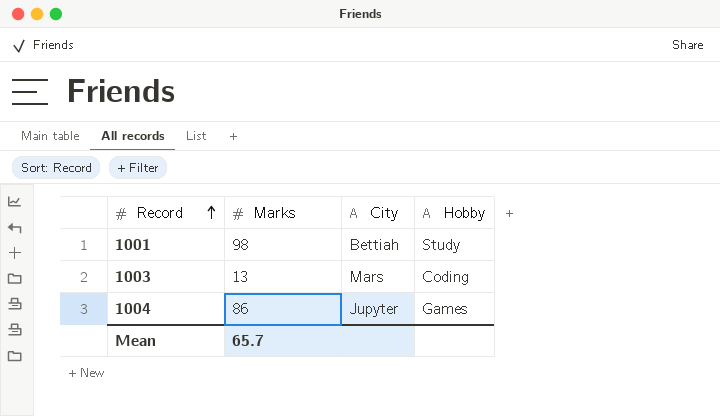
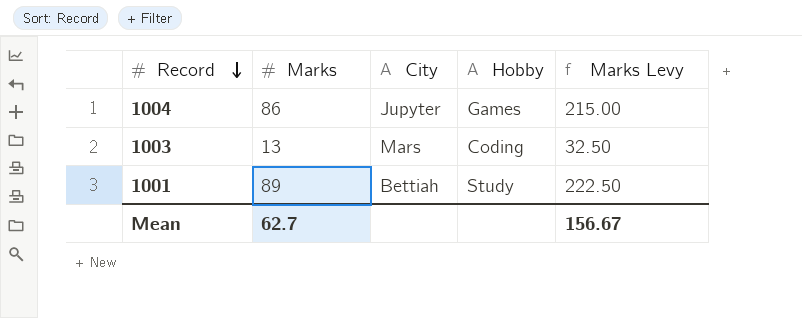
row order: Record ascending -> Record descending
column Marks Levy | formula: none -> [Marks] * 2.5
1001 | Marks: 98 -> 89
Mean | Marks: 65.7 -> 62.7

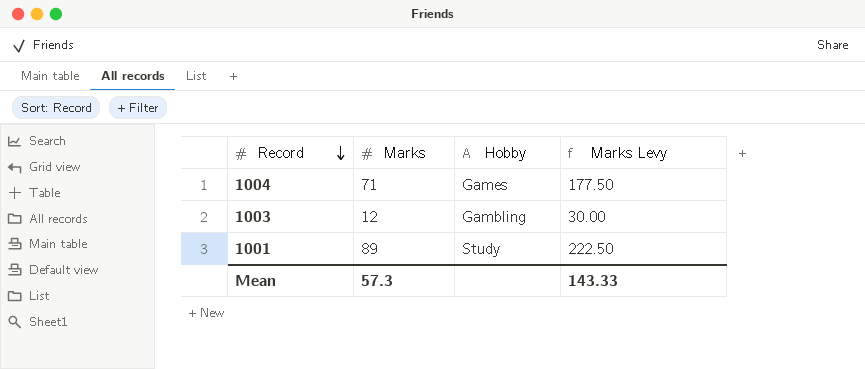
column City | position: 3 -> none
1004 | Marks: 86 -> 71
1004 | Marks Levy: 215.00 -> 177.50
1003 | Marks: 13 -> 12
1003 | Hobby: Coding -> Gambling
1003 | Marks Levy: 32.50 -> 30.00
Mean | Marks: 62.7 -> 57.3
Mean | Marks Levy: 156.67 -> 143.33

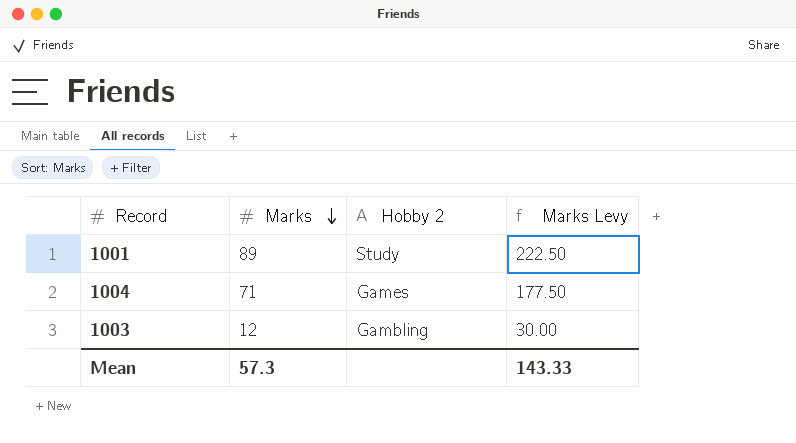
row order: Record descending -> Marks descending
column name: Hobby -> Hobby 2

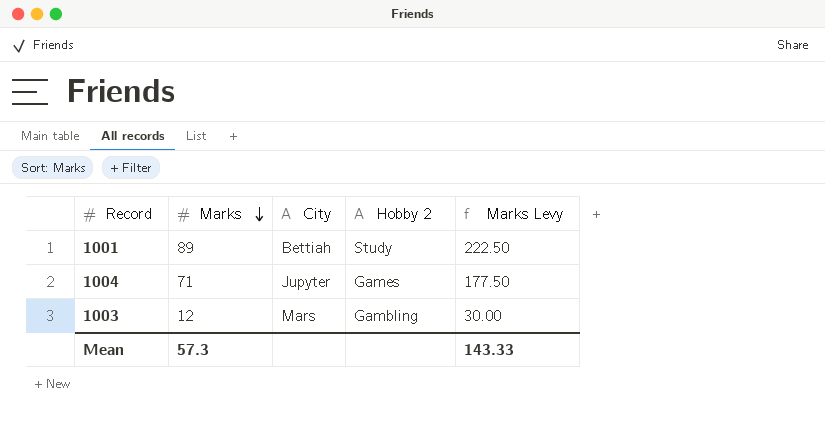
column City | position: none -> 3

